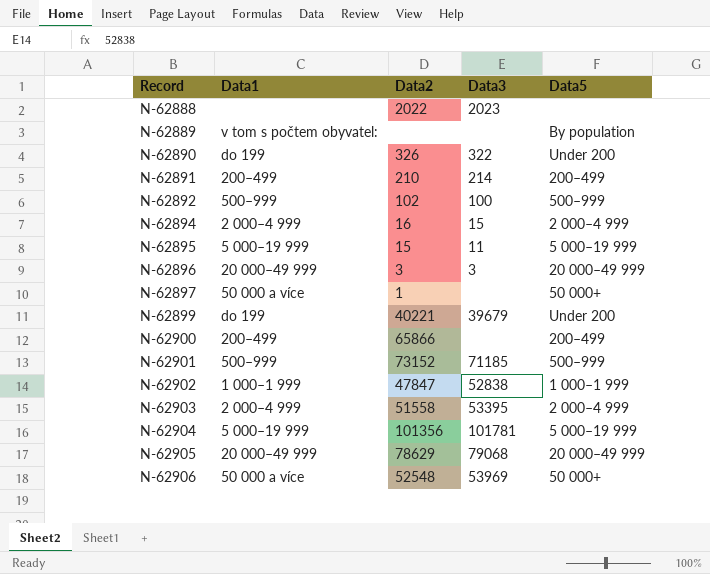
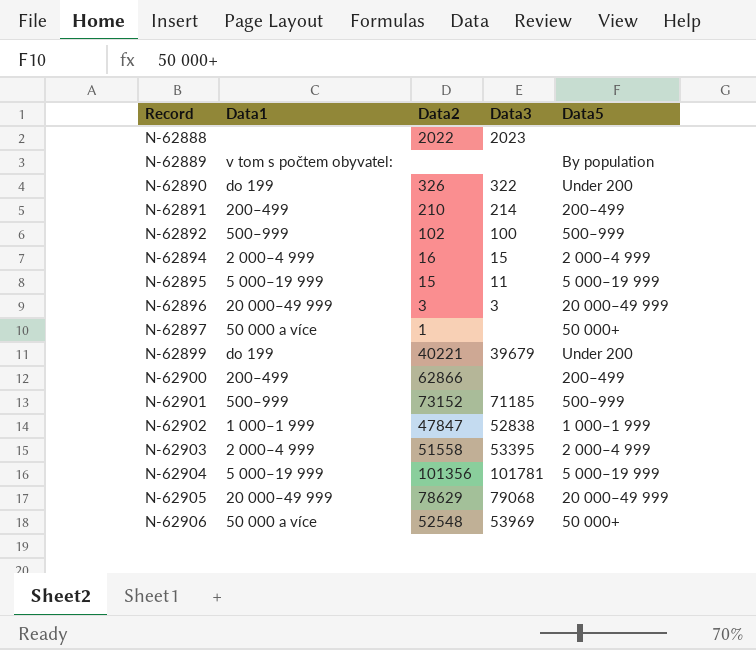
N-62900 | Data2: 65866 -> 62866

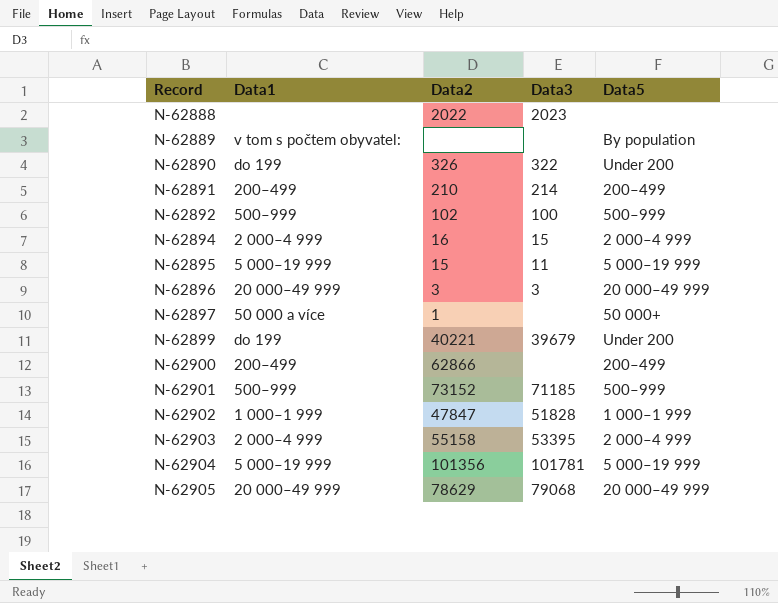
row N-62906: 50 000 a více | 52548 | 53969 | 50 000+ -> none
N-62902 | Data3: 52838 -> 51828
N-62903 | Data2: 51558 -> 55158

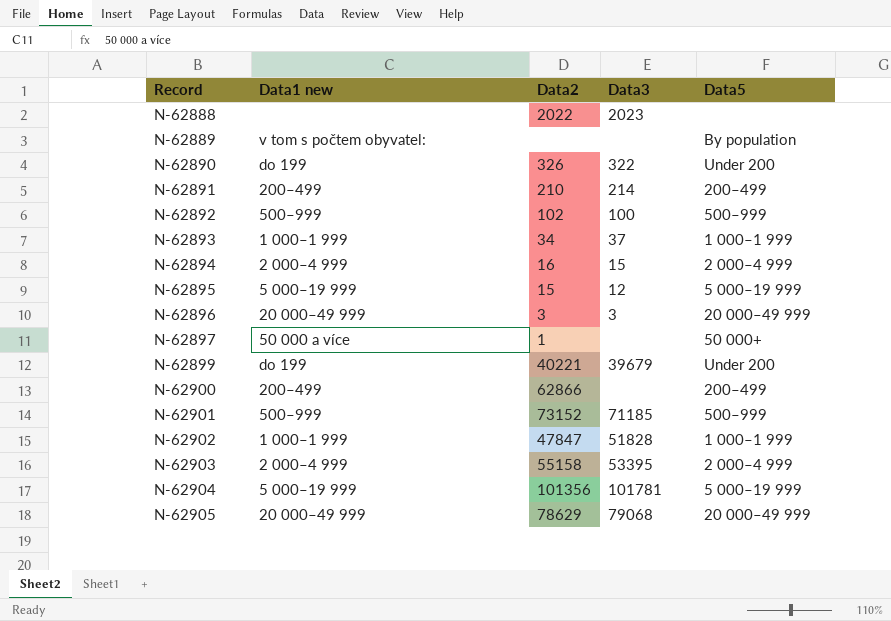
column name: Data1 -> Data1 new
row N-62893: none -> 1 000–1 999 | 34 | 37 | 1 000–1 999
N-62895 | Data3: 11 -> 12

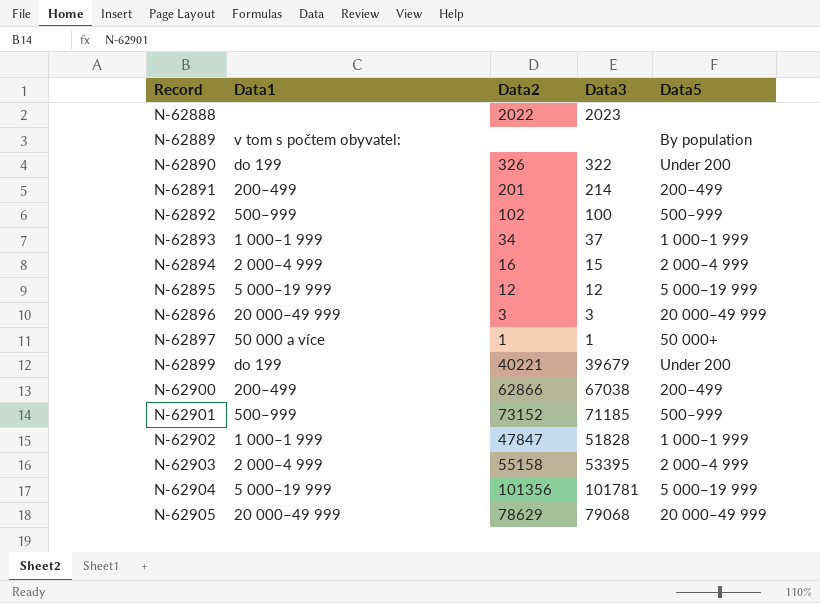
column name: Data1 new -> Data1
N-62891 | Data2: 210 -> 201
N-62895 | Data2: 15 -> 12
N-62897 | Data3: none -> 1
N-62900 | Data3: none -> 67038

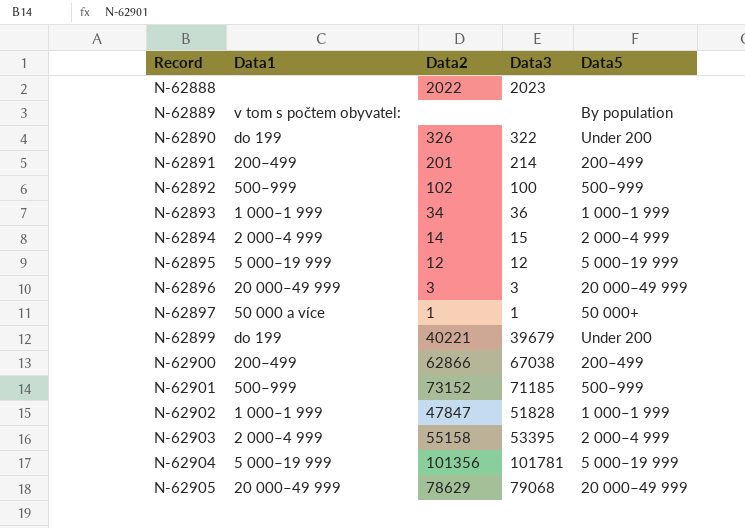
N-62893 | Data3: 37 -> 36
N-62894 | Data2: 16 -> 14

